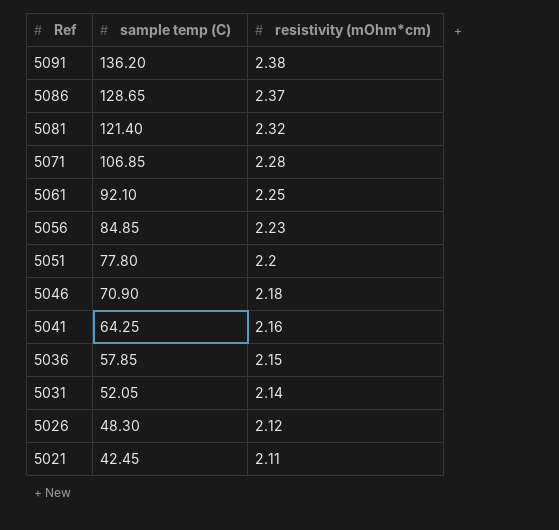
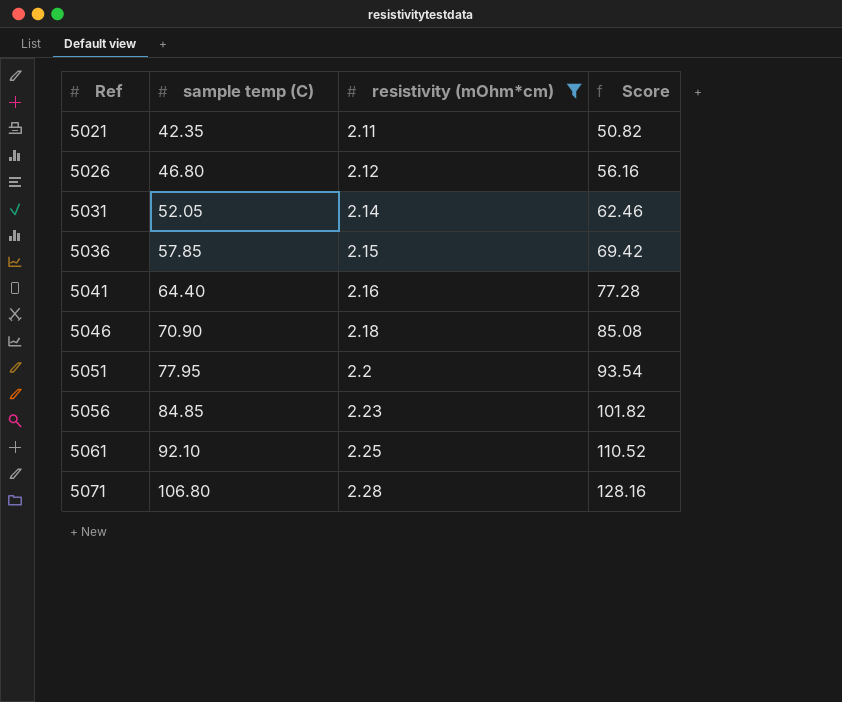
filter: none -> resistivity (mOhm*cm) <= 2.28
row order: Ref descending -> Ref ascending
column Score | formula: none -> [sample temp (C)] * 1.2
5021 | sample temp (C): 42.45 -> 42.35
5026 | sample temp (C): 48.30 -> 46.80
5041 | sample temp (C): 64.25 -> 64.40
5051 | sample temp (C): 77.80 -> 77.95
5071 | sample temp (C): 106.85 -> 106.80

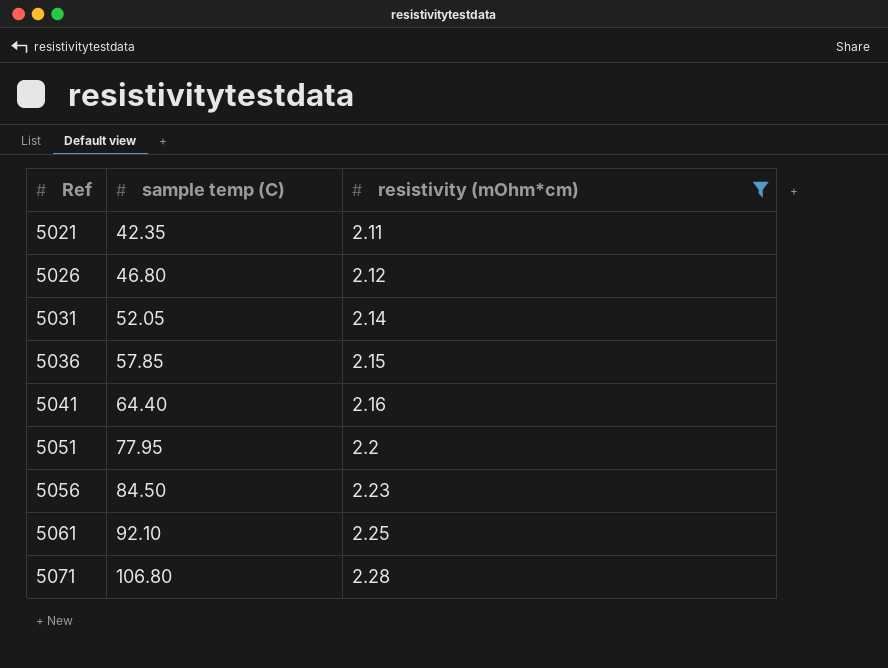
column Score | formula: [sample temp (C)] * 1.2 -> none
row 5046: 70.90 | 2.18 | 85.08 -> none
5056 | sample temp (C): 84.85 -> 84.50

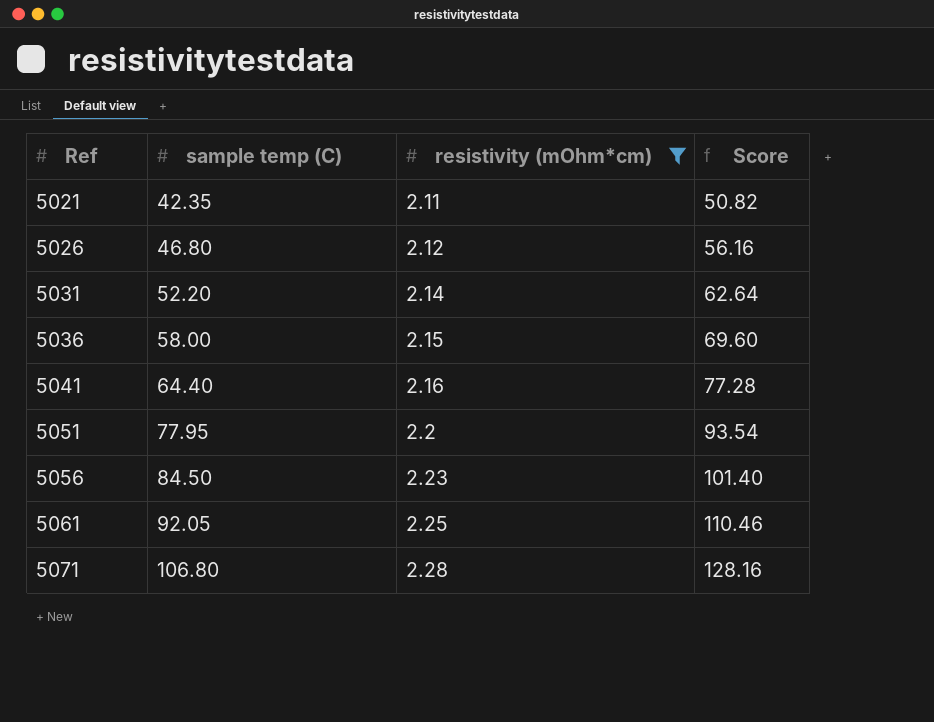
column Score | formula: none -> [sample temp (C)] * 1.2
5031 | sample temp (C): 52.05 -> 52.20
5036 | sample temp (C): 57.85 -> 58.00
5061 | sample temp (C): 92.10 -> 92.05

